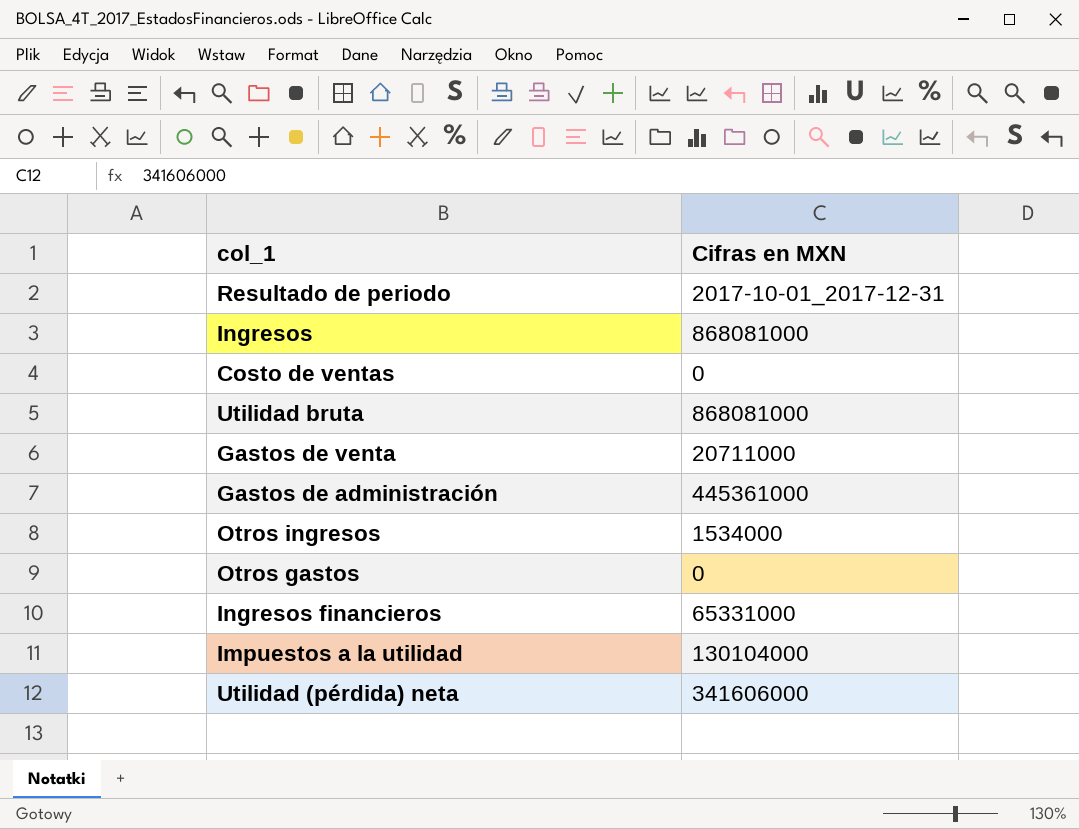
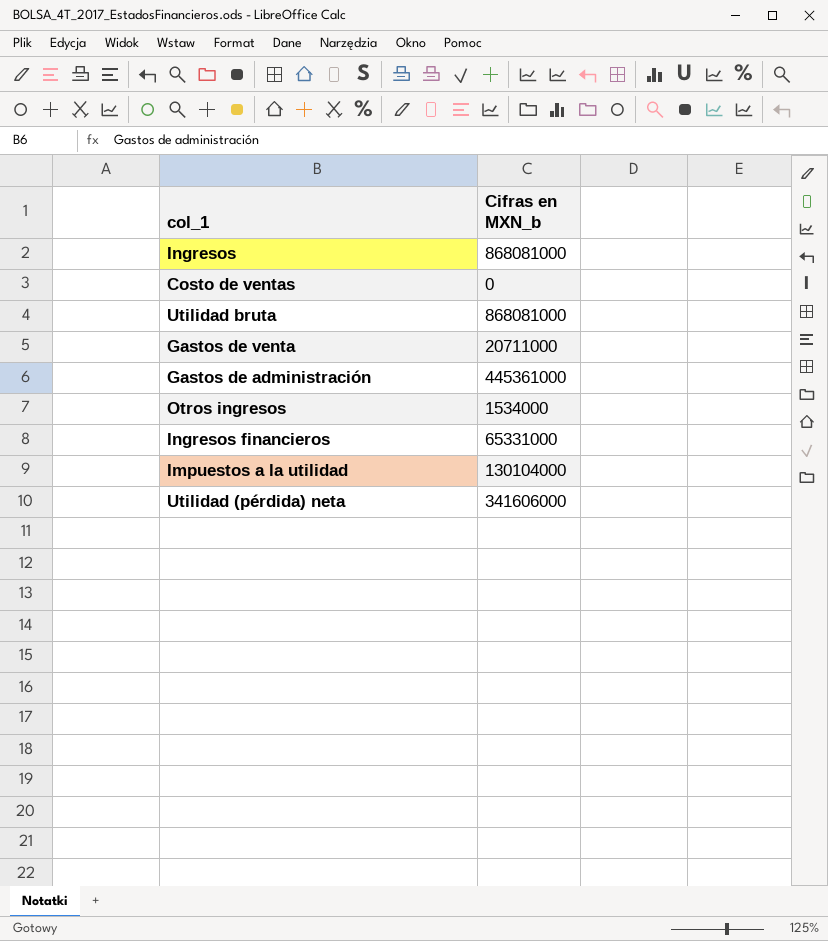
column name: Cifras en MXN -> Cifras en MXN_b
row Resultado de periodo: 2017-10-01_2017-12-31 -> none
row Otros gastos: 0 -> none

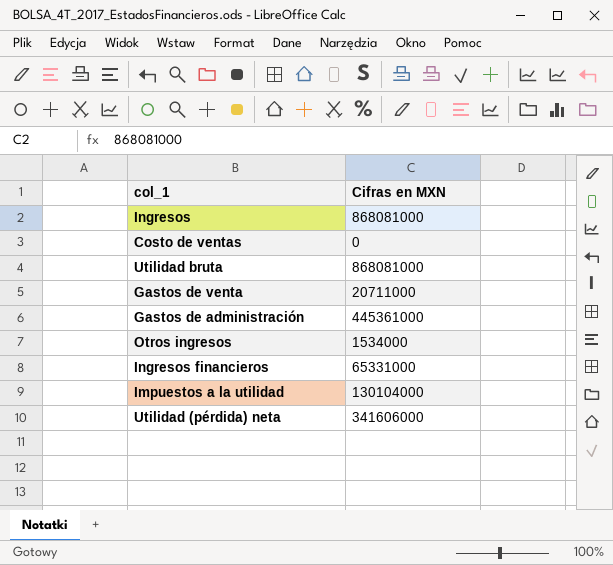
column name: Cifras en MXN_b -> Cifras en MXN

